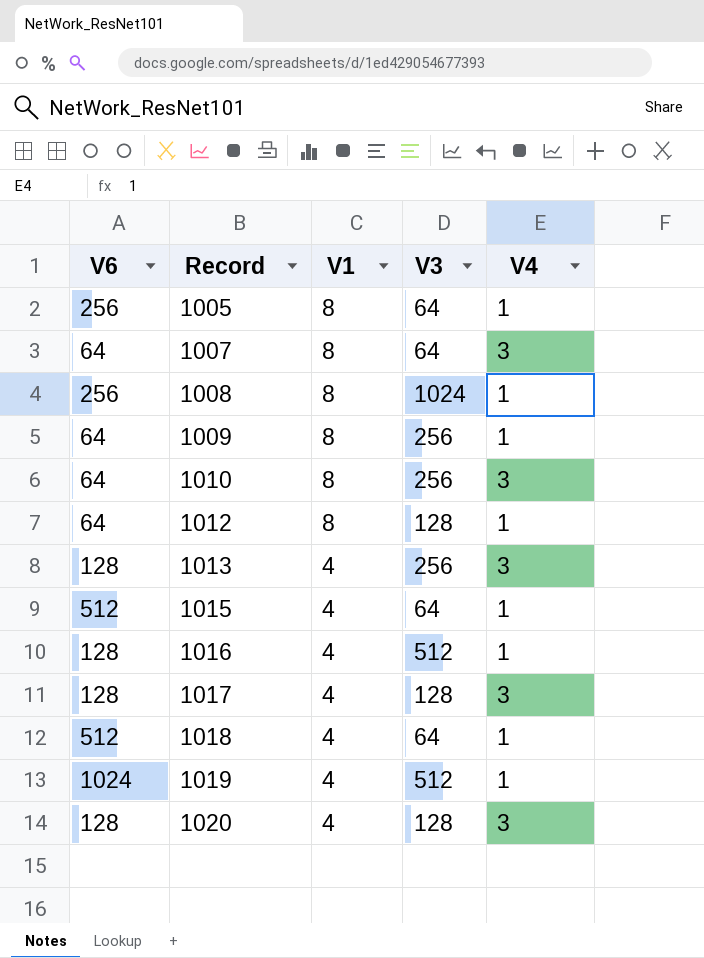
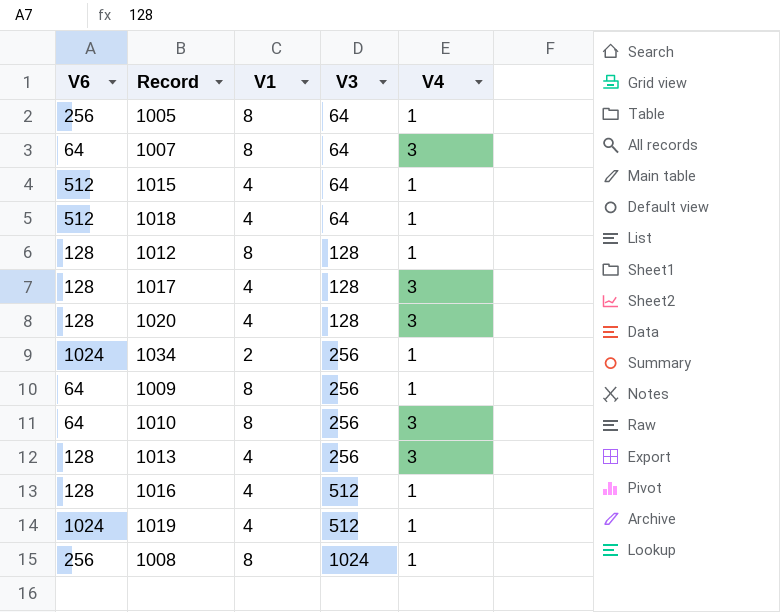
row order: Record ascending -> V3 ascending
1012 | V6: 64 -> 128
row 1034: none -> 1024 | 2 | 256 | 1

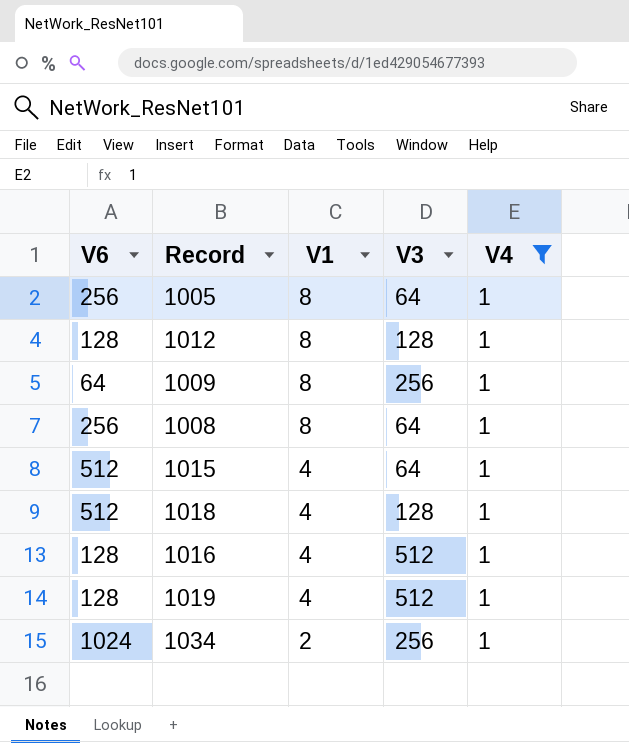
filter: none -> V4 = 1
row order: V3 ascending -> V1 descending
1008 | V3: 1024 -> 64
1018 | V3: 64 -> 128
1019 | V6: 1024 -> 128

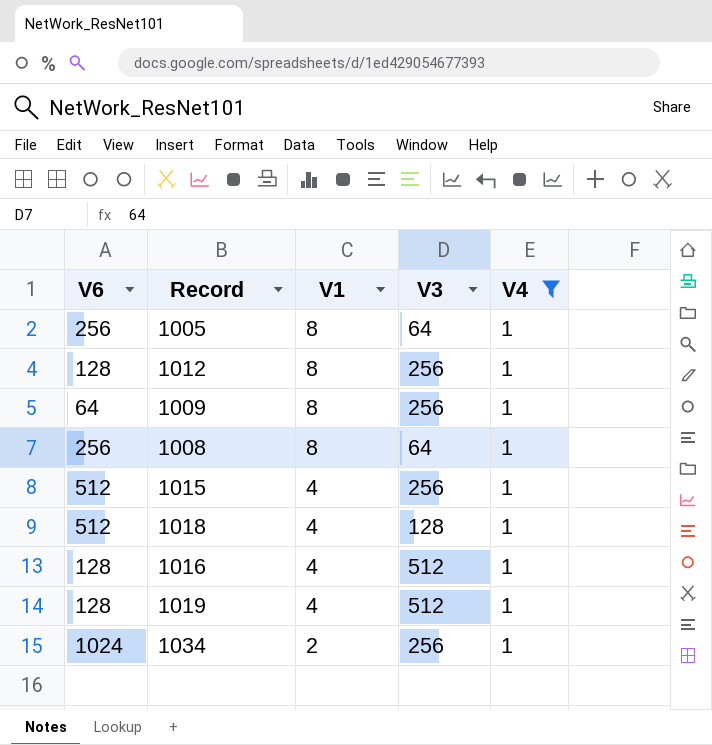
1012 | V3: 128 -> 256
1015 | V3: 64 -> 256

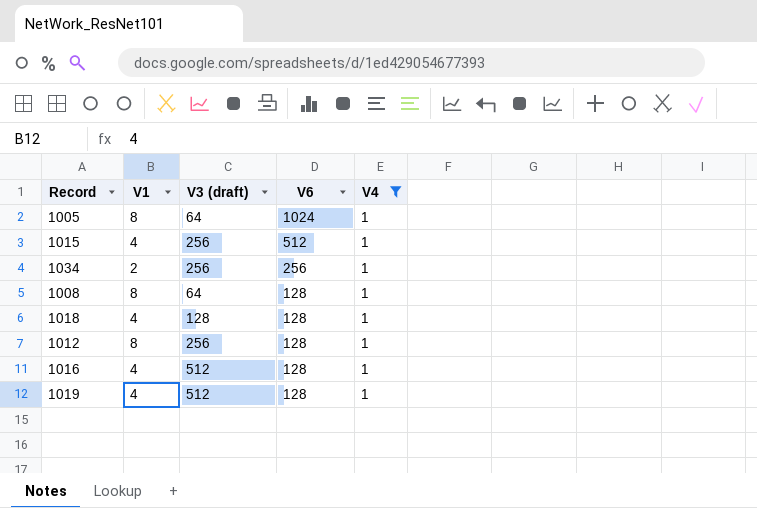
row order: V1 descending -> V6 descending
column name: V3 -> V3 (draft)
column V6 | position: 1 -> 4
row 1009: 64 | 8 | 256 | 1 -> none
1005 | V6: 256 -> 1024
1034 | V6: 1024 -> 256
1008 | V6: 256 -> 128
1018 | V6: 512 -> 128

